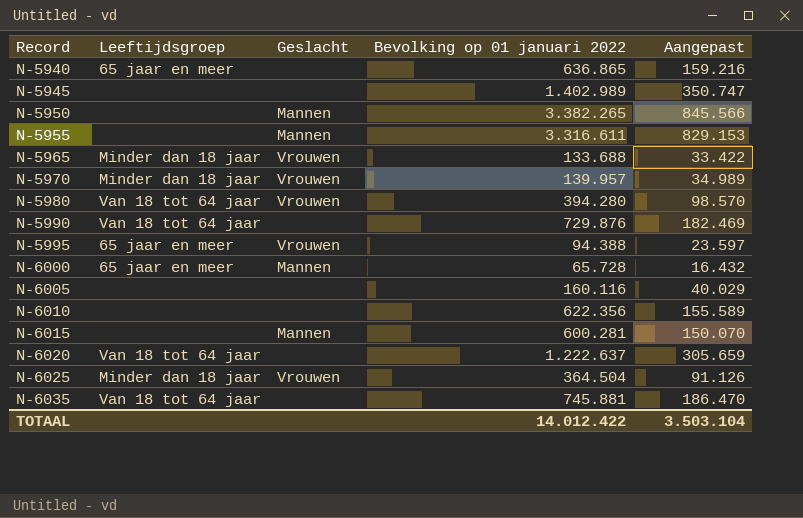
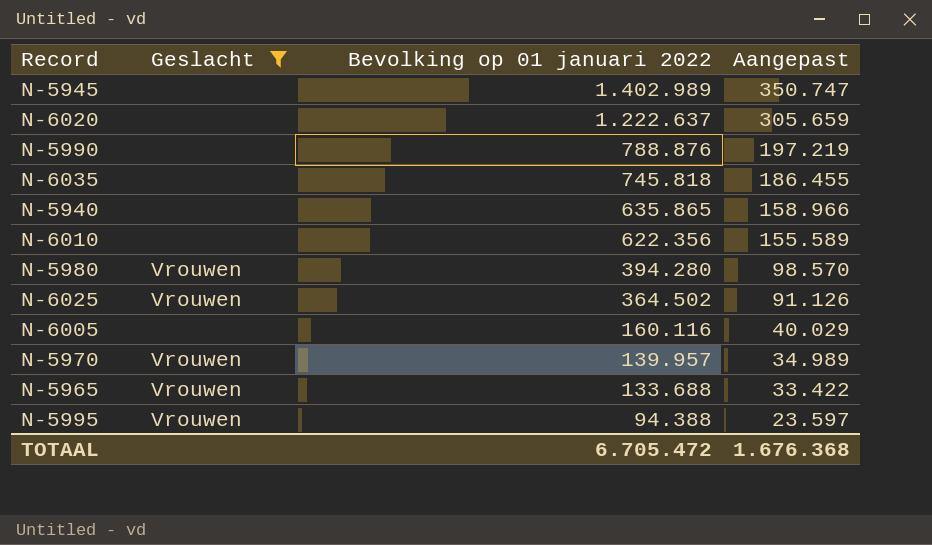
filter: none -> Geslacht != Mannen
row order: Record ascending -> Bevolking op 01 januari 2022 descending
column Leeftijdsgroep | position: 2 -> none
N-5990 | Bevolking op 01 januari 2022: 729.876 -> 788.876
N-5990 | Aangepast: 182.469 -> 197.219
N-6035 | Bevolking op 01 januari 2022: 745.881 -> 745.818
N-6035 | Aangepast: 186.470 -> 186.455
N-5940 | Bevolking op 01 januari 2022: 636.865 -> 635.865
N-5940 | Aangepast: 159.216 -> 158.966
N-6025 | Bevolking op 01 januari 2022: 364.504 -> 364.502
TOTAAL | Bevolking op 01 januari 2022: 14.012.422 -> 6.705.472
TOTAAL | Aangepast: 3.503.104 -> 1.676.368

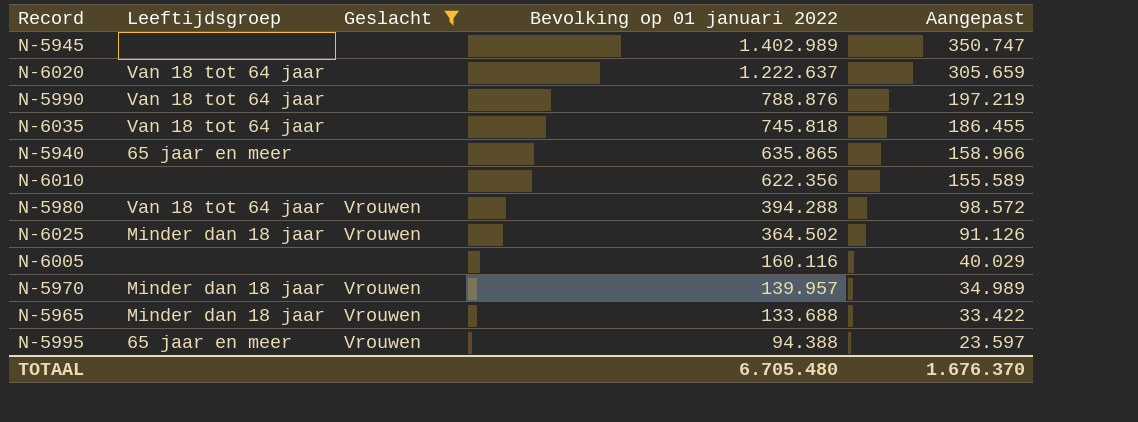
column Leeftijdsgroep | position: none -> 2
N-5980 | Bevolking op 01 januari 2022: 394.280 -> 394.288
N-5980 | Aangepast: 98.570 -> 98.572
TOTAAL | Bevolking op 01 januari 2022: 6.705.472 -> 6.705.480
TOTAAL | Aangepast: 1.676.368 -> 1.676.370

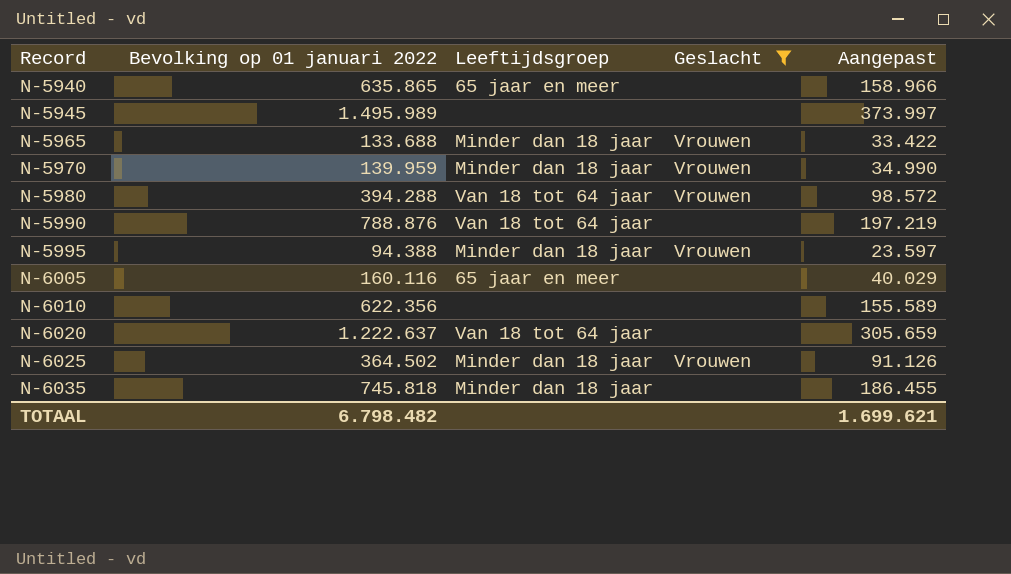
row order: Bevolking op 01 januari 2022 descending -> Record ascending
column Bevolking op 01 januari 2022 | position: 4 -> 2
N-5945 | Bevolking op 01 januari 2022: 1.402.989 -> 1.495.989
N-5945 | Aangepast: 350.747 -> 373.997
N-5970 | Bevolking op 01 januari 2022: 139.957 -> 139.959
N-5970 | Aangepast: 34.989 -> 34.990
N-5995 | Leeftijdsgroep: 65 jaar en meer -> Minder dan 18 jaar
N-6005 | Leeftijdsgroep: none -> 65 jaar en meer
N-6035 | Leeftijdsgroep: Van 18 tot 64 jaar -> Minder dan 18 jaar
TOTAAL | Bevolking op 01 januari 2022: 6.705.480 -> 6.798.482
TOTAAL | Aangepast: 1.676.370 -> 1.699.621

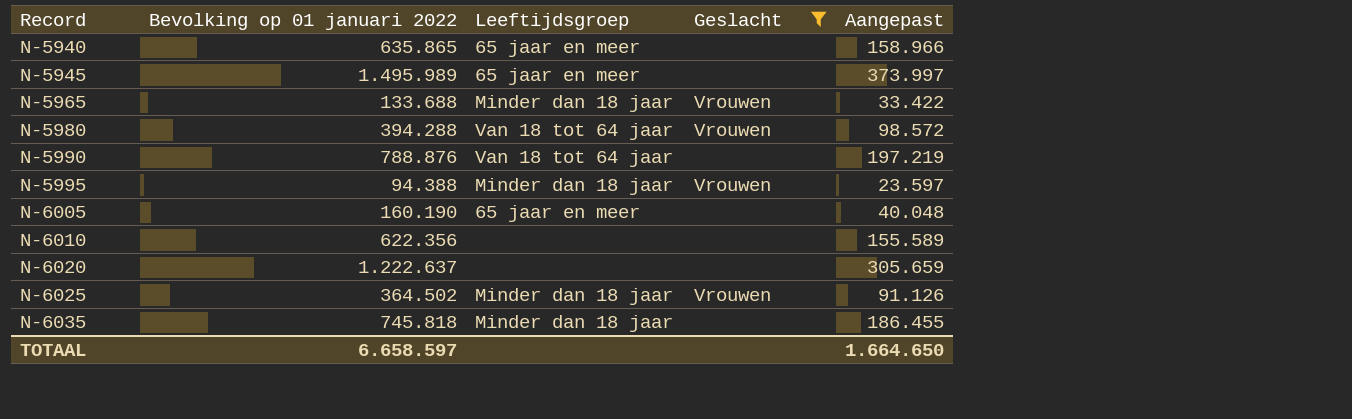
row N-5970: 139.959 | Minder dan 18 jaar | Vrouwen | 34.990 -> none
N-5945 | Leeftijdsgroep: none -> 65 jaar en meer
N-6005 | Bevolking op 01 januari 2022: 160.116 -> 160.190
N-6005 | Aangepast: 40.029 -> 40.048
N-6020 | Leeftijdsgroep: Van 18 tot 64 jaar -> none
TOTAAL | Bevolking op 01 januari 2022: 6.798.482 -> 6.658.597
TOTAAL | Aangepast: 1.699.621 -> 1.664.650

